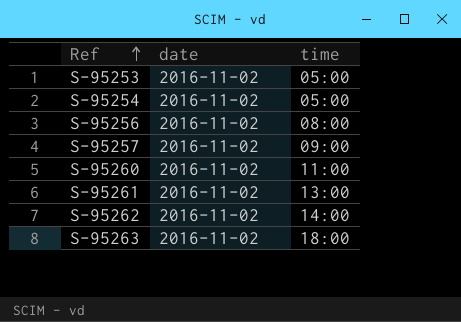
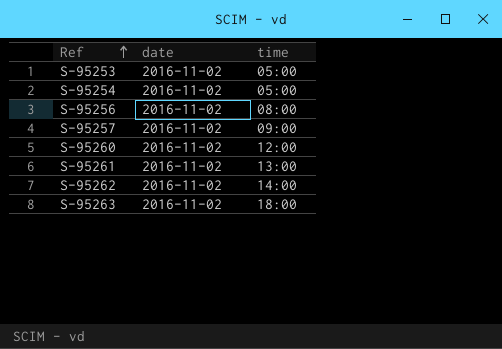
S-95260 | time: 11:00 -> 12:00

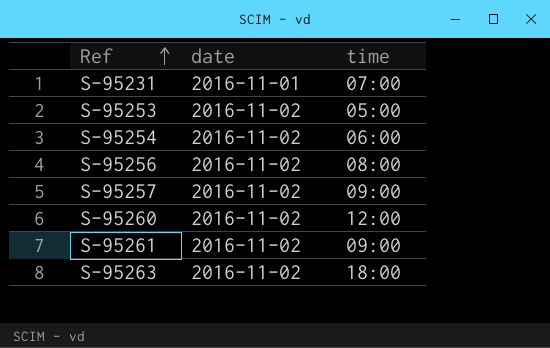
row S-95262: 2016-11-02 | 14:00 -> none
row S-95231: none -> 2016-11-01 | 07:00
S-95254 | time: 05:00 -> 06:00
S-95261 | time: 13:00 -> 09:00

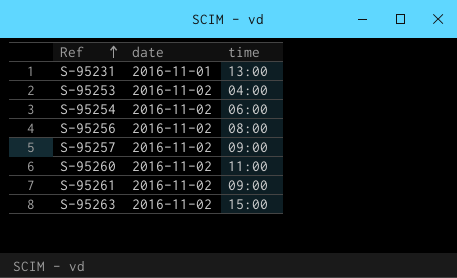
S-95231 | time: 07:00 -> 13:00
S-95253 | time: 05:00 -> 04:00
S-95260 | time: 12:00 -> 11:00
S-95263 | time: 18:00 -> 15:00

